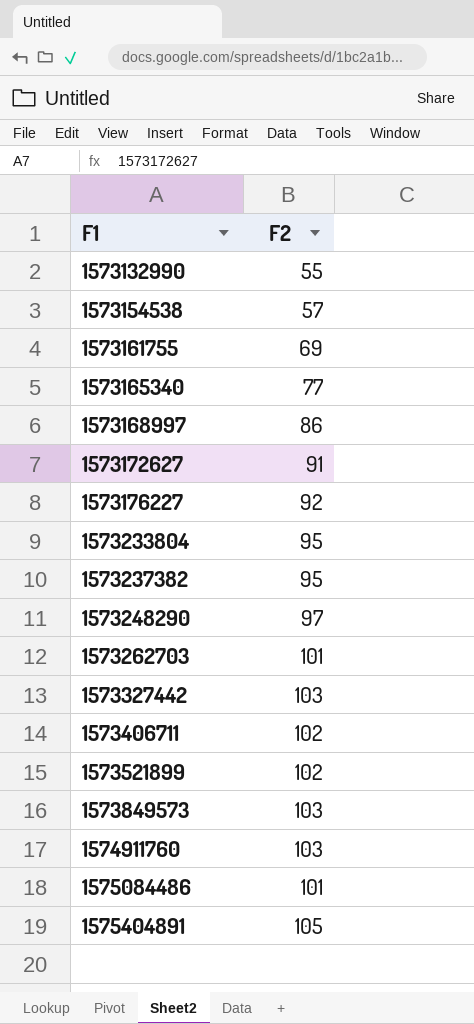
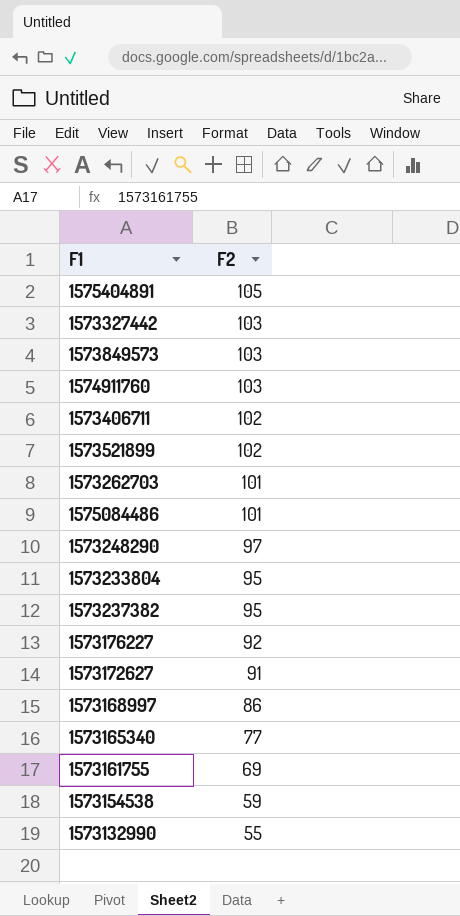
row order: F1 ascending -> F2 descending
1573154538 | F2: 57 -> 59

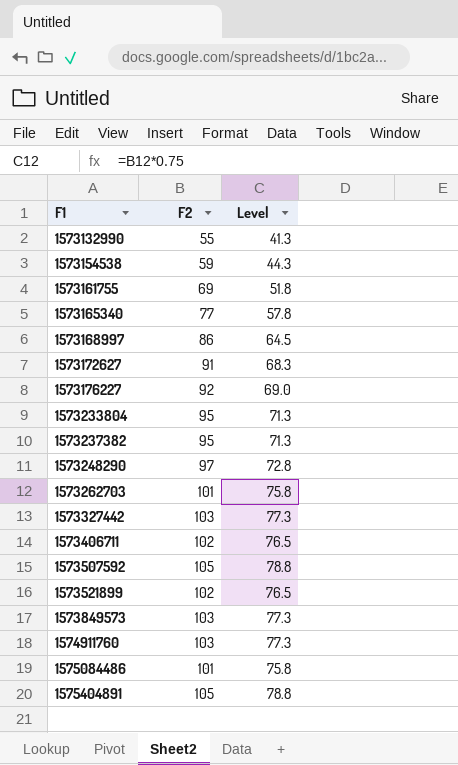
row order: F2 descending -> F1 ascending
column Level | formula: none -> [F2] * 0.75
row 1573507592: none -> 105 | 78.8

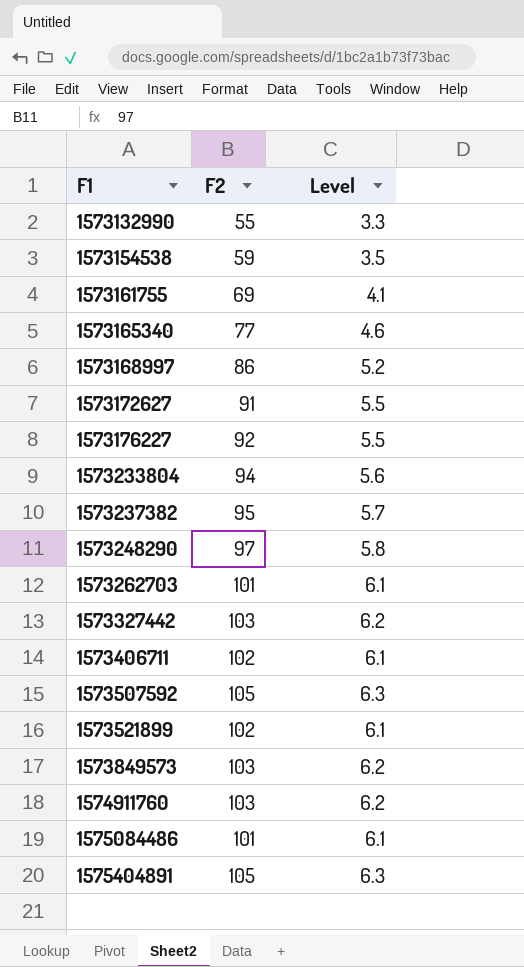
column Level | formula: [F2] * 0.75 -> [F2] * 0.06
1573233804 | F2: 95 -> 94

